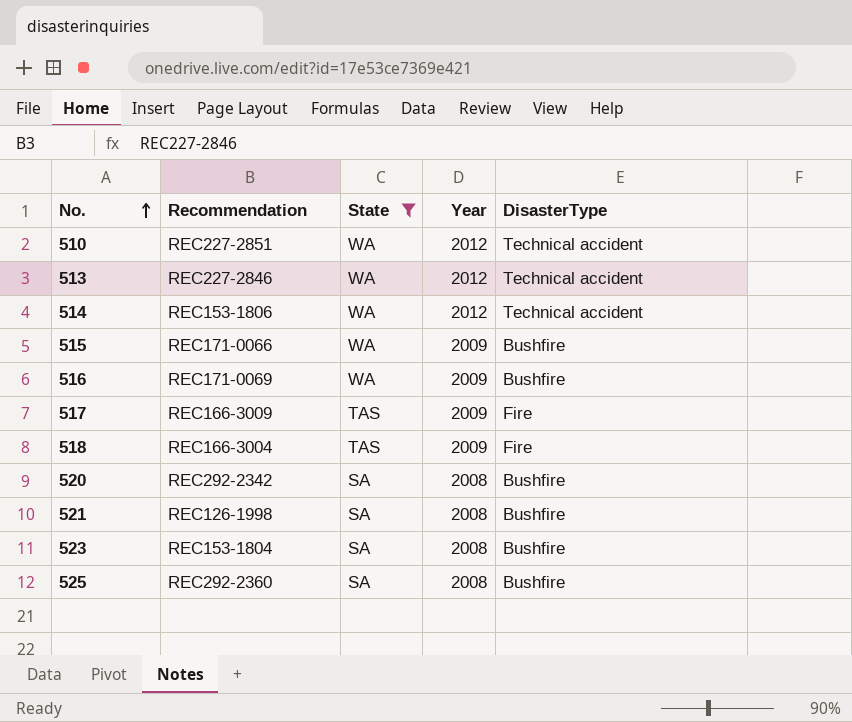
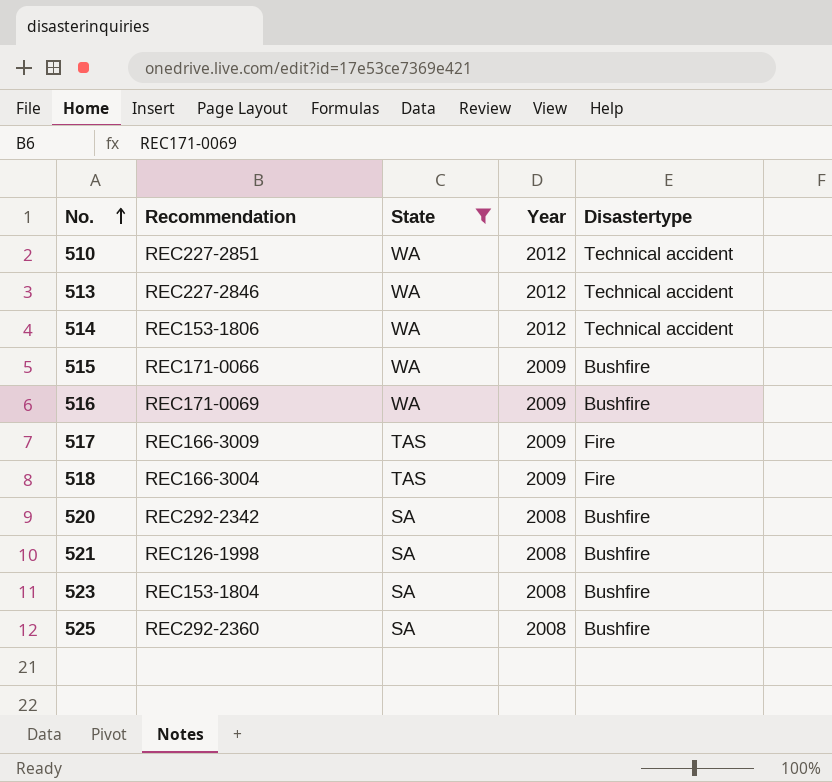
column name: DisasterType -> Disastertype

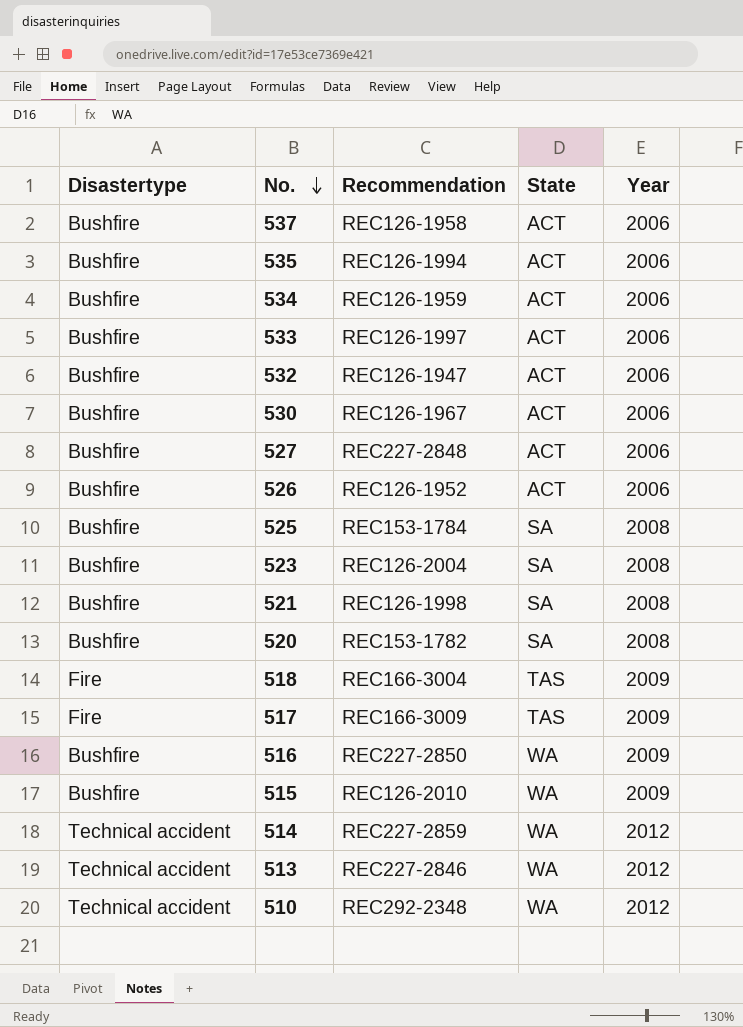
filter: State != ACT -> none
row order: No. ascending -> No. descending
column Disastertype | position: 5 -> 1
525 | Recommendation: REC292-2360 -> REC153-1784
523 | Recommendation: REC153-1804 -> REC126-2004
520 | Recommendation: REC292-2342 -> REC153-1782
516 | Recommendation: REC171-0069 -> REC227-2850
515 | Recommendation: REC171-0066 -> REC126-2010
514 | Recommendation: REC153-1806 -> REC227-2859
510 | Recommendation: REC227-2851 -> REC292-2348

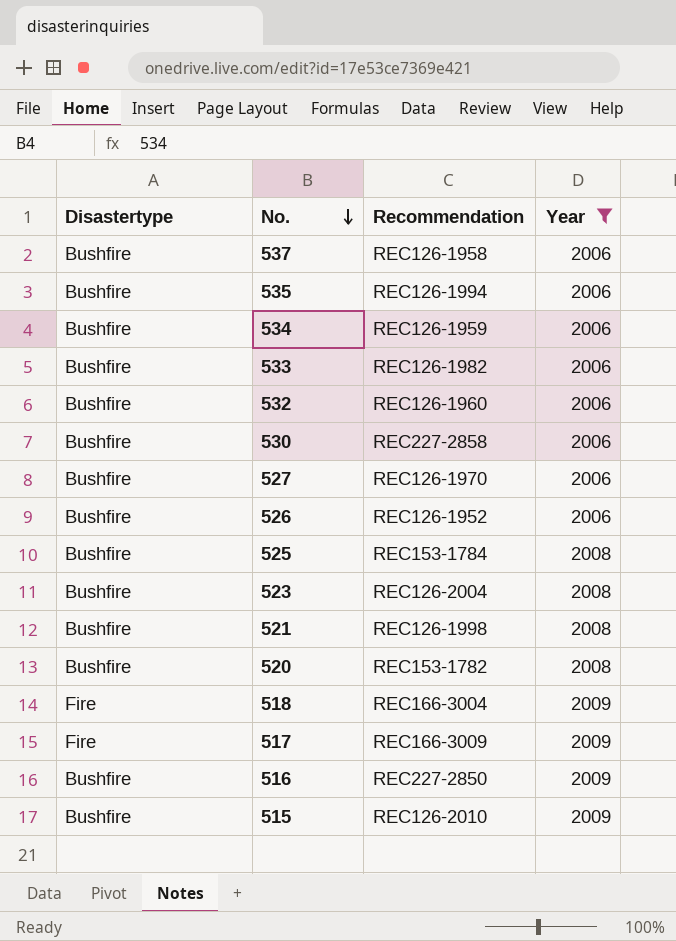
filter: none -> Year != 2012
column State | position: 4 -> none
533 | Recommendation: REC126-1997 -> REC126-1982
532 | Recommendation: REC126-1947 -> REC126-1960
530 | Recommendation: REC126-1967 -> REC227-2858
527 | Recommendation: REC227-2848 -> REC126-1970

